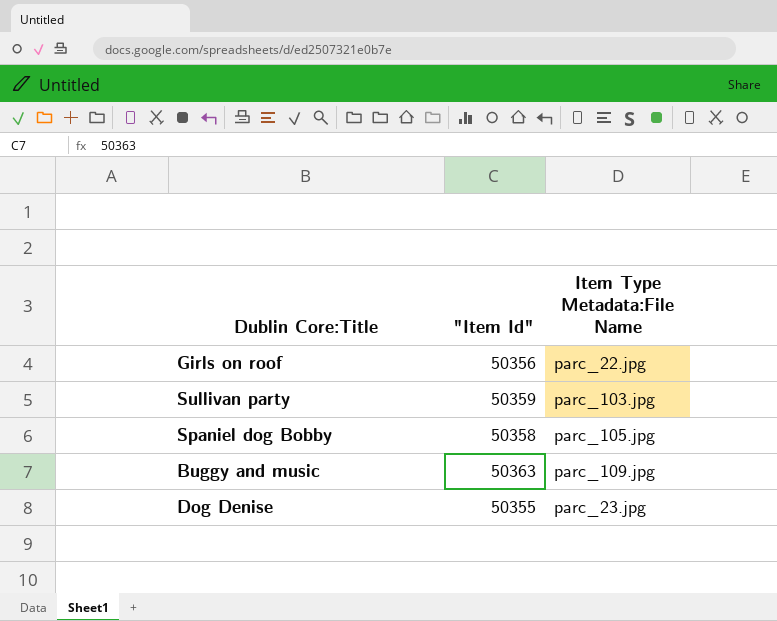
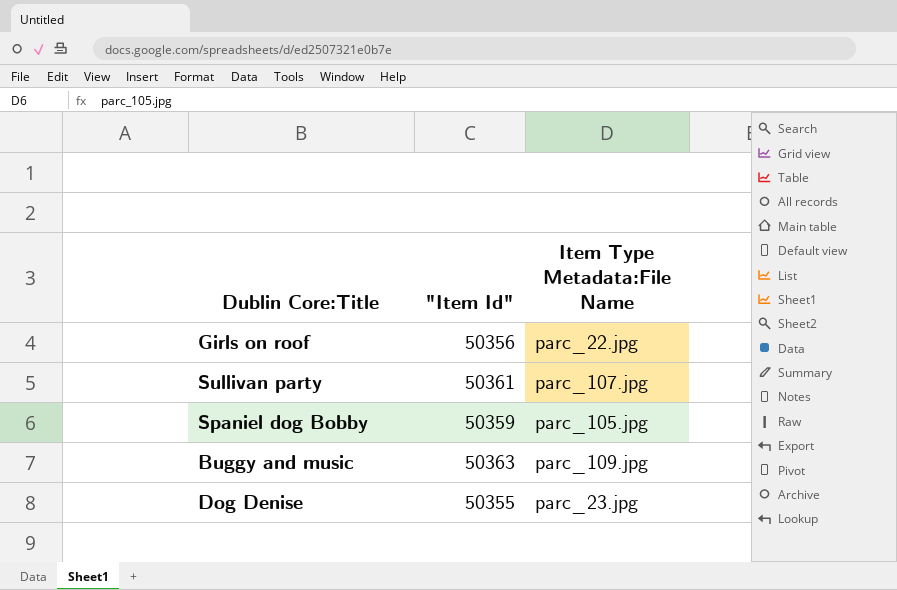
Sullivan party | "Item Id": 50359 -> 50361
Sullivan party | Item Type Metadata:File Name: parc_103.jpg -> parc_107.jpg
Spaniel dog Bobby | "Item Id": 50358 -> 50359

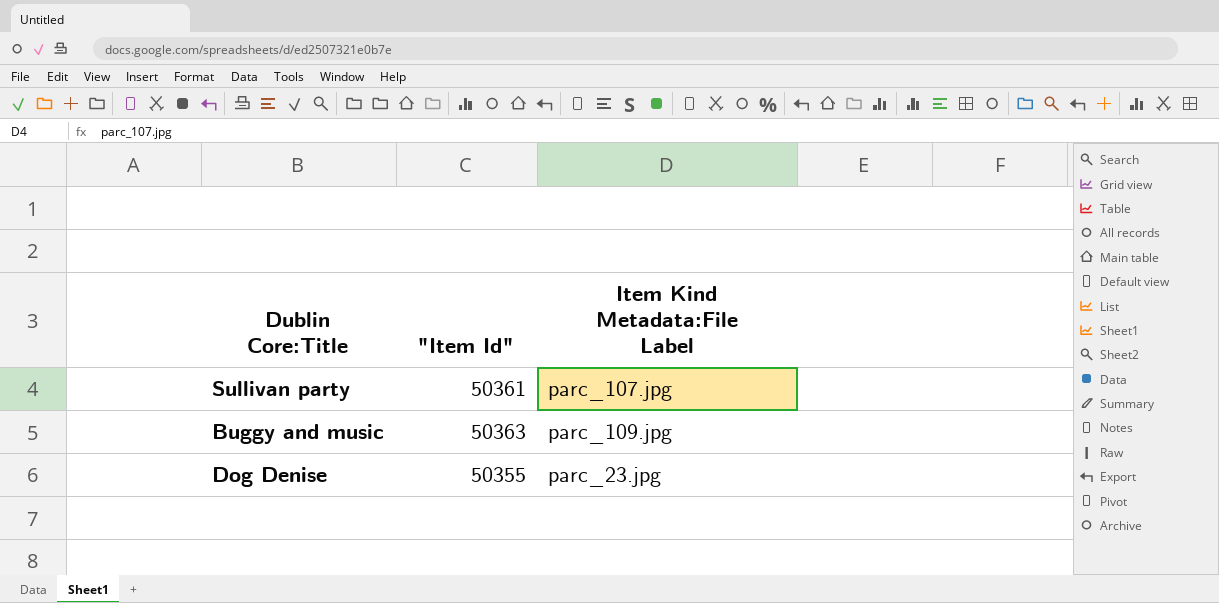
column name: Item Type Metadata:File Name -> Item Kind Metadata:File Label
row Girls on roof: 50356 | parc_22.jpg -> none
row Spaniel dog Bobby: 50359 | parc_105.jpg -> none

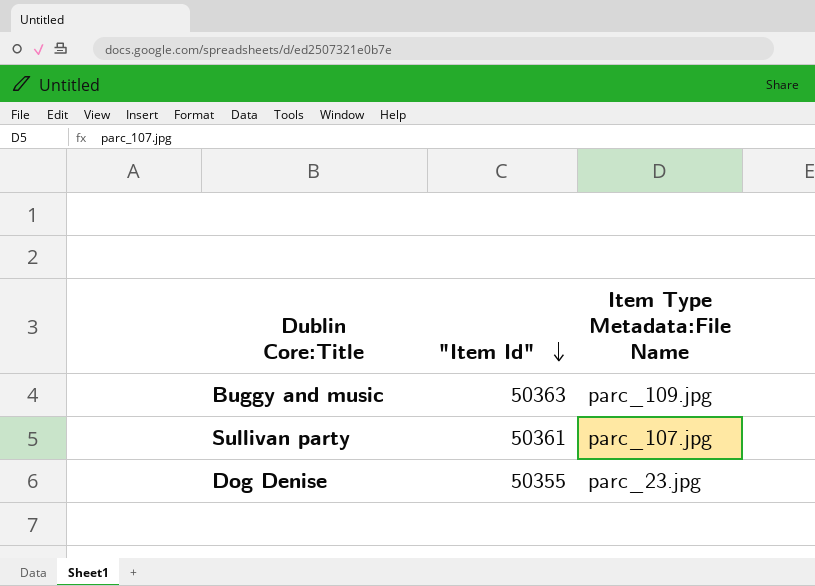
row order: none -> "Item Id" descending
column name: Item Kind Metadata:File Label -> Item Type Metadata:File Name

